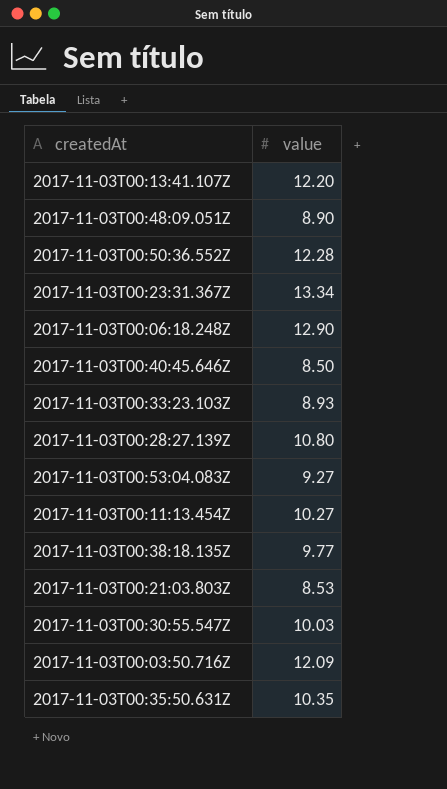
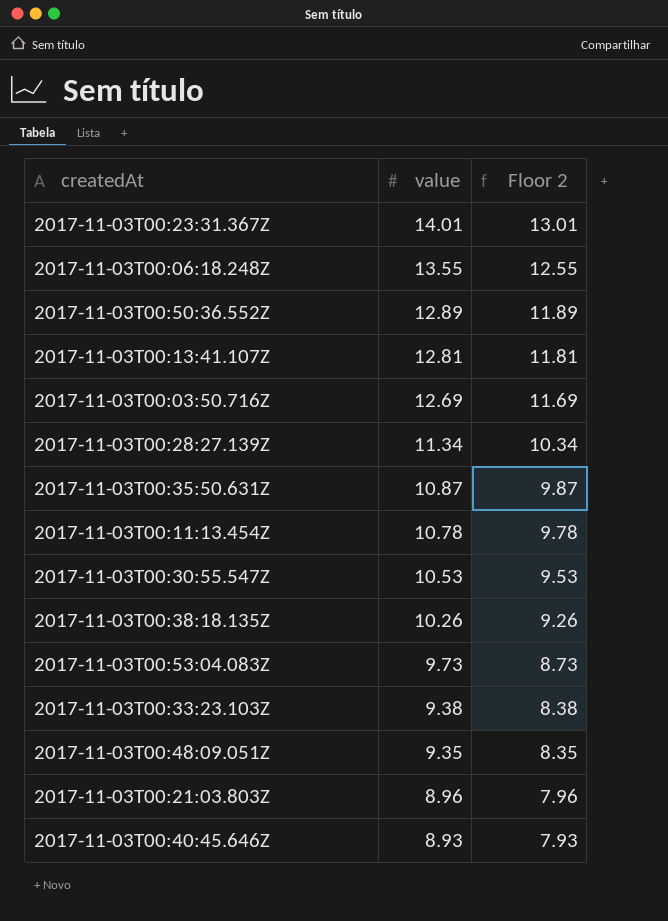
row order: none -> value descending
column Floor 2 | formula: none -> [value] - 1
2017-11-03T00:23:31.367Z | value: 13.34 -> 14.01
2017-11-03T00:06:18.248Z | value: 12.90 -> 13.55
2017-11-03T00:50:36.552Z | value: 12.28 -> 12.89
2017-11-03T00:13:41.107Z | value: 12.20 -> 12.81
2017-11-03T00:03:50.716Z | value: 12.09 -> 12.69
2017-11-03T00:28:27.139Z | value: 10.80 -> 11.34
2017-11-03T00:35:50.631Z | value: 10.35 -> 10.87
2017-11-03T00:11:13.454Z | value: 10.27 -> 10.78
2017-11-03T00:30:55.547Z | value: 10.03 -> 10.53
2017-11-03T00:38:18.135Z | value: 9.77 -> 10.26
2017-11-03T00:53:04.083Z | value: 9.27 -> 9.73
2017-11-03T00:33:23.103Z | value: 8.93 -> 9.38
2017-11-03T00:48:09.051Z | value: 8.90 -> 9.35
2017-11-03T00:21:03.803Z | value: 8.53 -> 8.96
2017-11-03T00:40:45.646Z | value: 8.50 -> 8.93

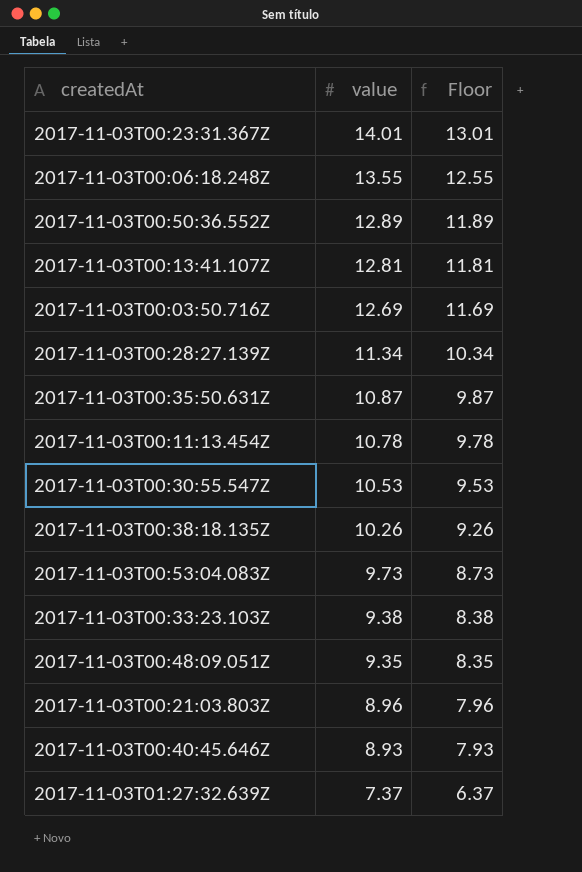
column name: Floor 2 -> Floor
row 2017-11-03T01:27:32.639Z: none -> 7.37 | 6.37

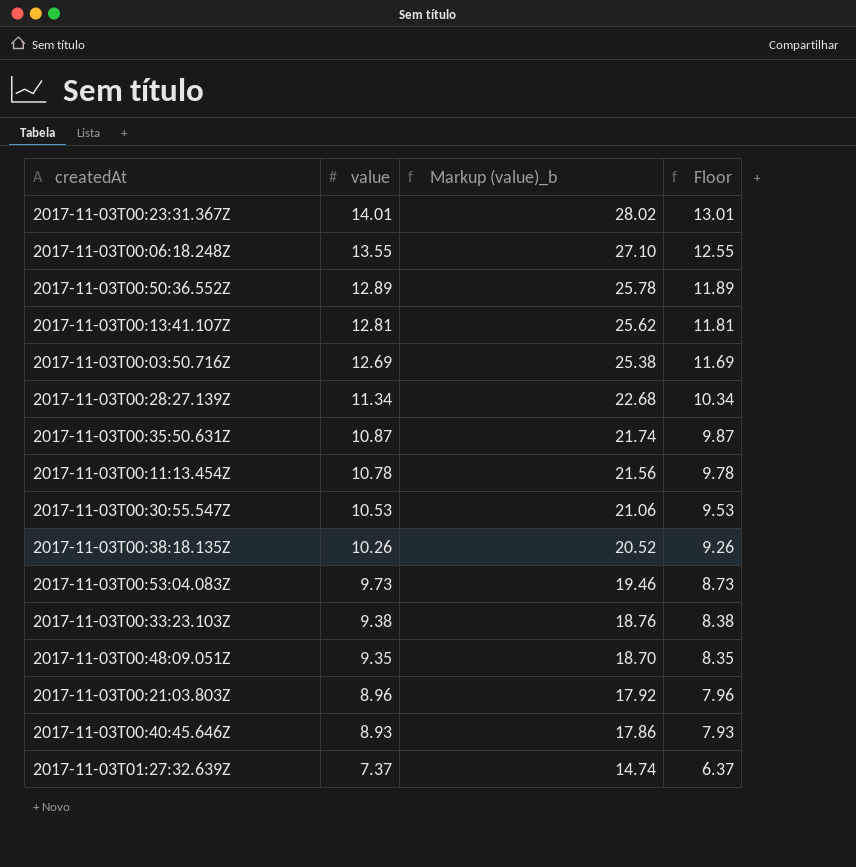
column Markup (value)_b | formula: none -> [value] * 2

